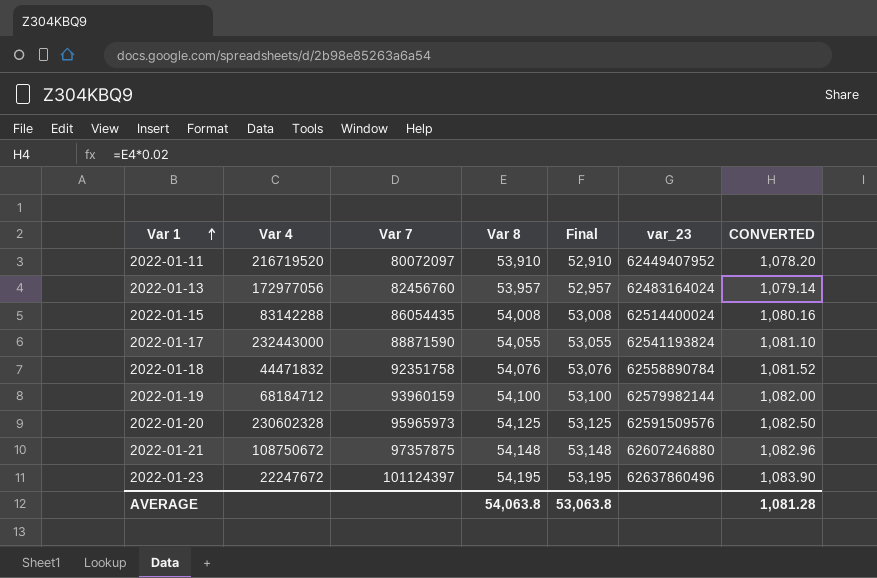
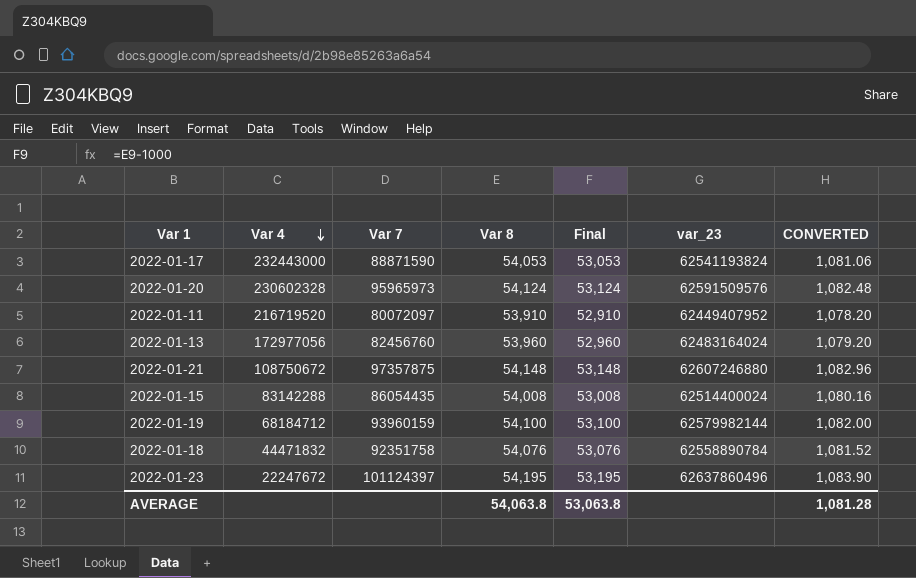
row order: Var 1 ascending -> Var 4 descending
2022-01-17 | Var 8: 54,055 -> 54,053
2022-01-17 | Final: 53,055 -> 53,053
2022-01-17 | CONVERTED: 1,081.10 -> 1,081.06
2022-01-20 | Var 8: 54,125 -> 54,124
2022-01-20 | Final: 53,125 -> 53,124
2022-01-20 | CONVERTED: 1,082.50 -> 1,082.48
2022-01-13 | Var 8: 53,957 -> 53,960
2022-01-13 | Final: 52,957 -> 52,960
2022-01-13 | CONVERTED: 1,079.14 -> 1,079.20

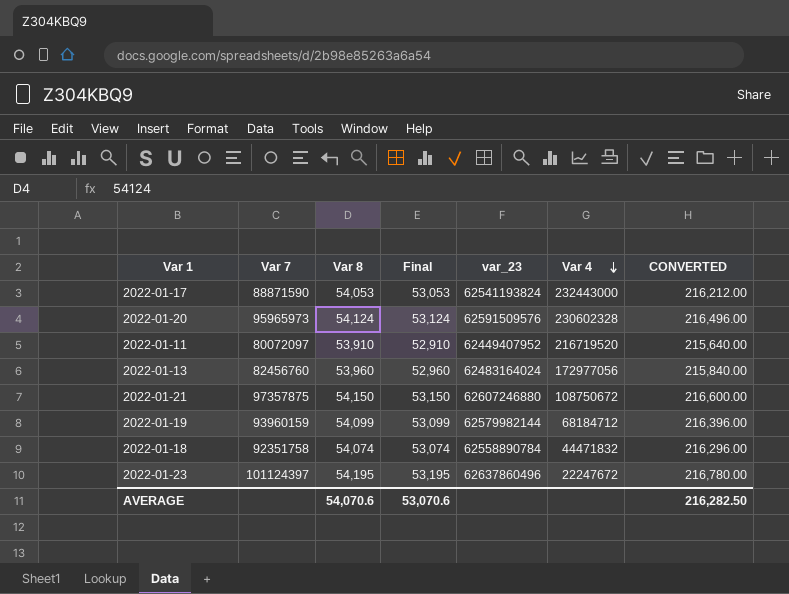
column Var 4 | position: 2 -> 6
column CONVERTED | formula: [Var 8] * 0.02 -> [Var 8] * 4
row 2022-01-15: 83142288 | 86054435 | 54,008 | 53,008 | 62514400024 | 1,080.16 -> none
2022-01-21 | Var 8: 54,148 -> 54,150
2022-01-21 | Final: 53,148 -> 53,150
2022-01-19 | Var 8: 54,100 -> 54,099
2022-01-19 | Final: 53,100 -> 53,099
2022-01-18 | Var 8: 54,076 -> 54,074
2022-01-18 | Final: 53,076 -> 53,074
AVERAGE | Var 8: 54,063.8 -> 54,070.6
AVERAGE | Final: 53,063.8 -> 53,070.6
AVERAGE | CONVERTED: 1,081.28 -> 216,282.50

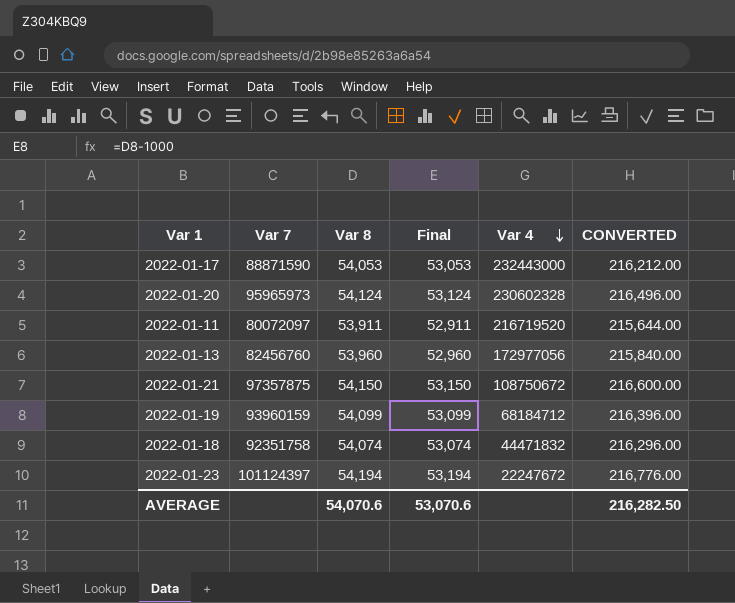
column var_23 | position: 5 -> none
2022-01-11 | Var 8: 53,910 -> 53,911
2022-01-11 | Final: 52,910 -> 52,911
2022-01-11 | CONVERTED: 215,640.00 -> 215,644.00
2022-01-23 | Var 8: 54,195 -> 54,194
2022-01-23 | Final: 53,195 -> 53,194
2022-01-23 | CONVERTED: 216,780.00 -> 216,776.00

